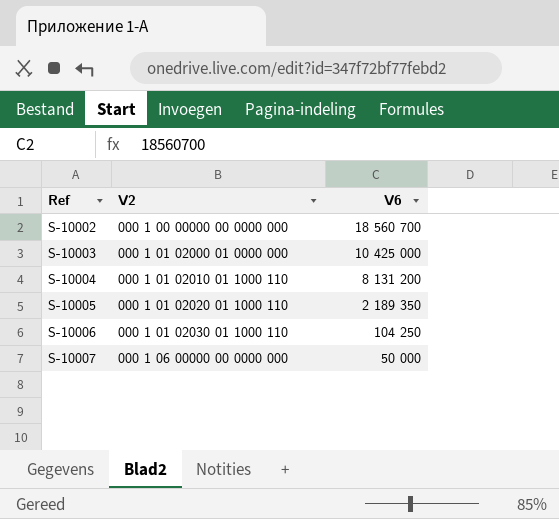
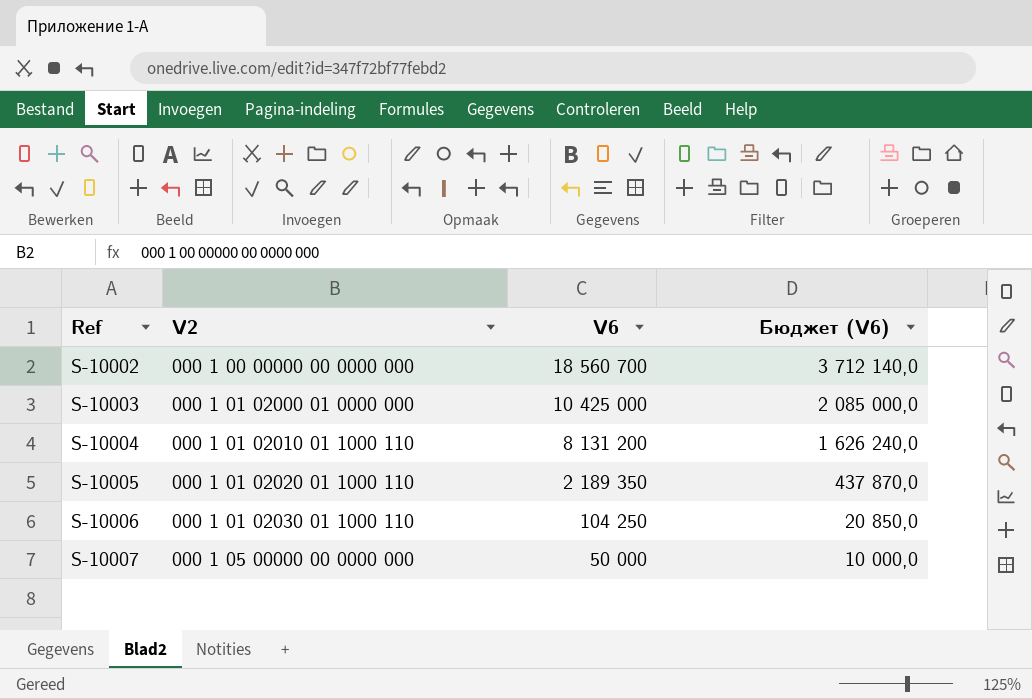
column Бюджет (V6) | formula: none -> [V6] * 0,2
S-10007 | V2: 000 1 06 00000 00 0000 000 -> 000 1 05 00000 00 0000 000

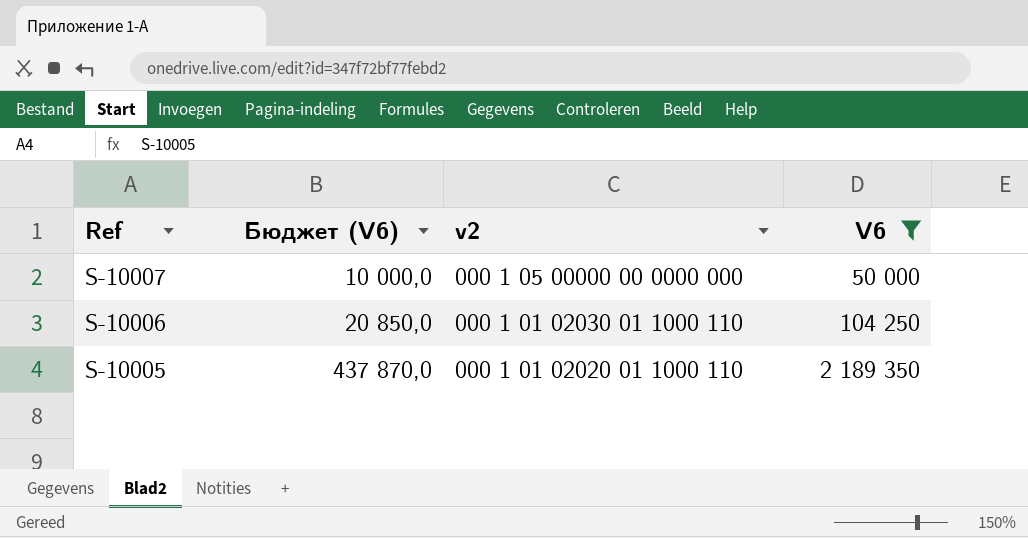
filter: none -> V6 <= 2 189 350
row order: Ref ascending -> Ref descending
column Бюджет (V6) | position: 4 -> 2
column name: V2 -> v2

